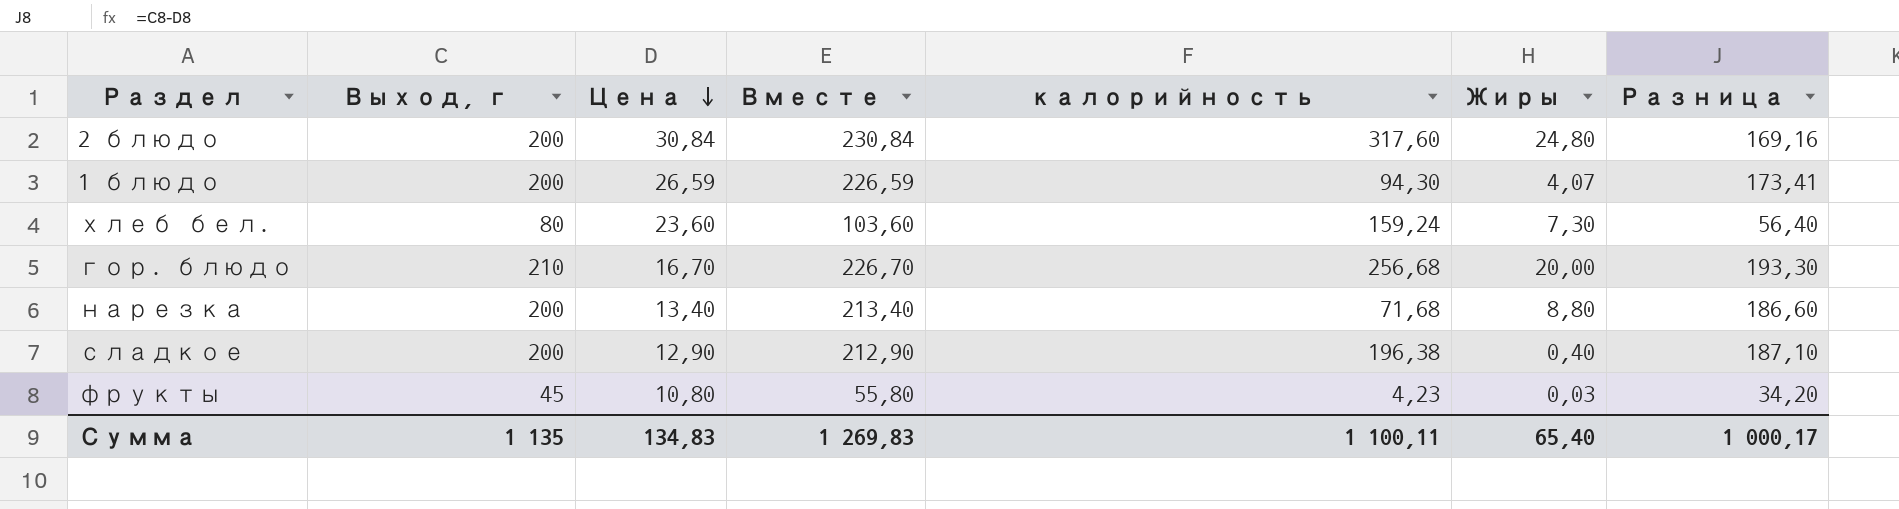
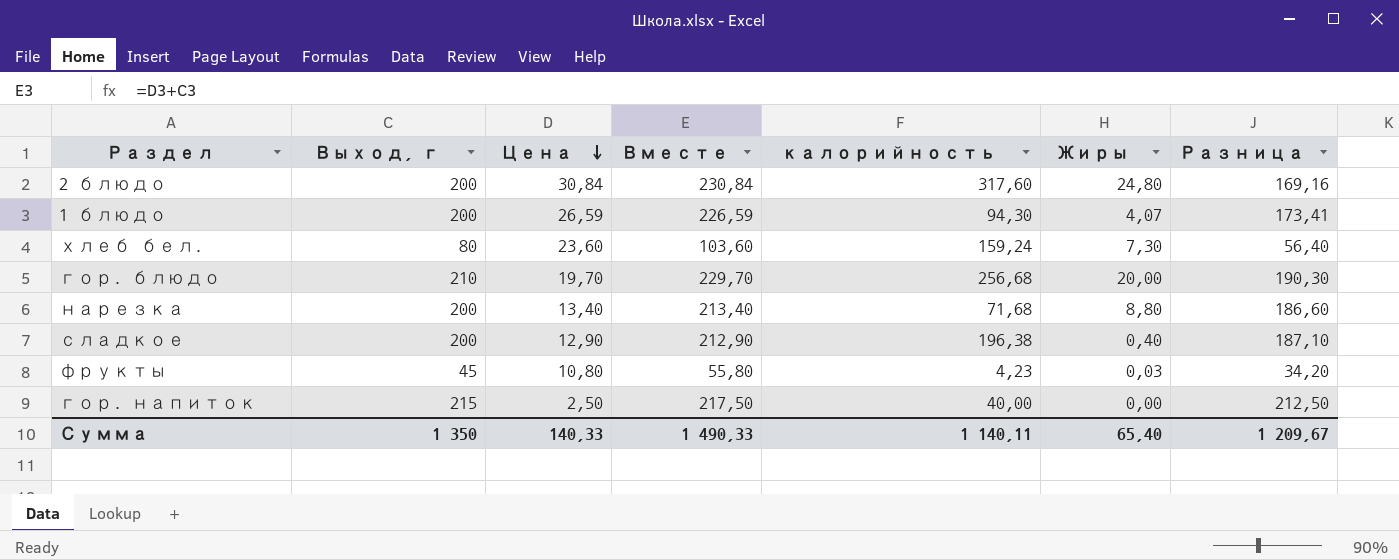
гор. блюдо | Цена: 16,70 -> 19,70
гор. блюдо | Вместе: 226,70 -> 229,70
гор. блюдо | Разница: 193,30 -> 190,30
row гор. напиток: none -> 215 | 2,50 | 217,50 | 40,00 | 0,00 | 212,50
Сумма | Выход, г: 1 135 -> 1 350
Сумма | Цена: 134,83 -> 140,33
Сумма | Вместе: 1 269,83 -> 1 490,33
Сумма | калорийность: 1 100,11 -> 1 140,11
Сумма | Разница: 1 000,17 -> 1 209,67

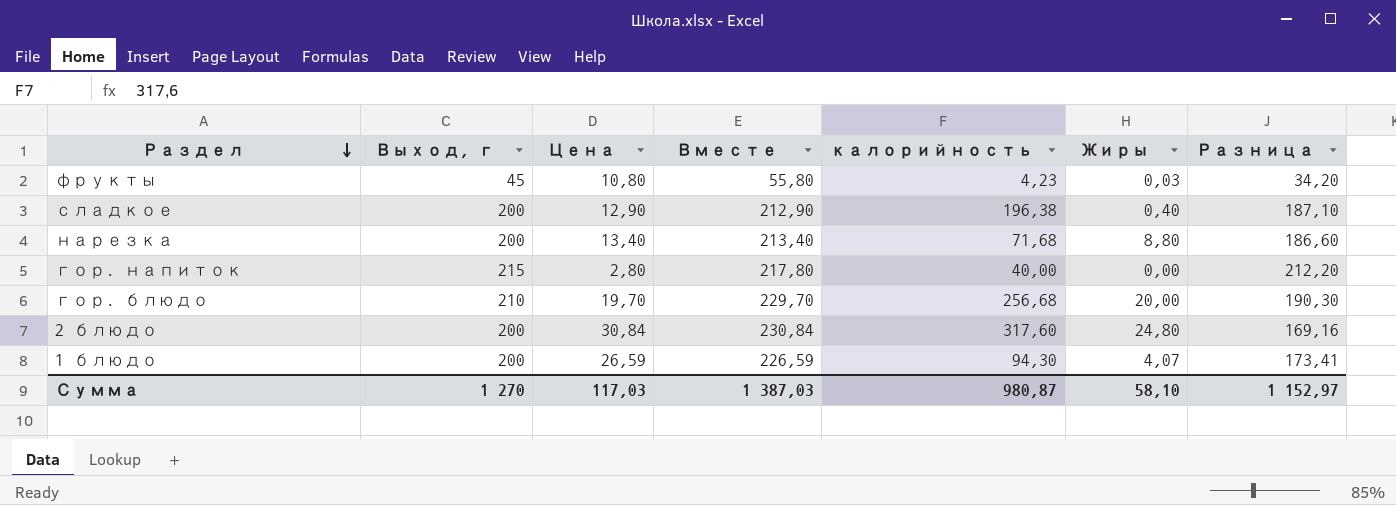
row order: Цена descending -> Раздел descending
row хлеб бел.: 80 | 23,60 | 103,60 | 159,24 | 7,30 | 56,40 -> none
гор. напиток | Цена: 2,50 -> 2,80
гор. напиток | Вместе: 217,50 -> 217,80
гор. напиток | Разница: 212,50 -> 212,20
Сумма | Выход, г: 1 350 -> 1 270
Сумма | Цена: 140,33 -> 117,03
Сумма | Вместе: 1 490,33 -> 1 387,03
Сумма | калорийность: 1 140,11 -> 980,87
Сумма | Жиры: 65,40 -> 58,10
Сумма | Разница: 1 209,67 -> 1 152,97

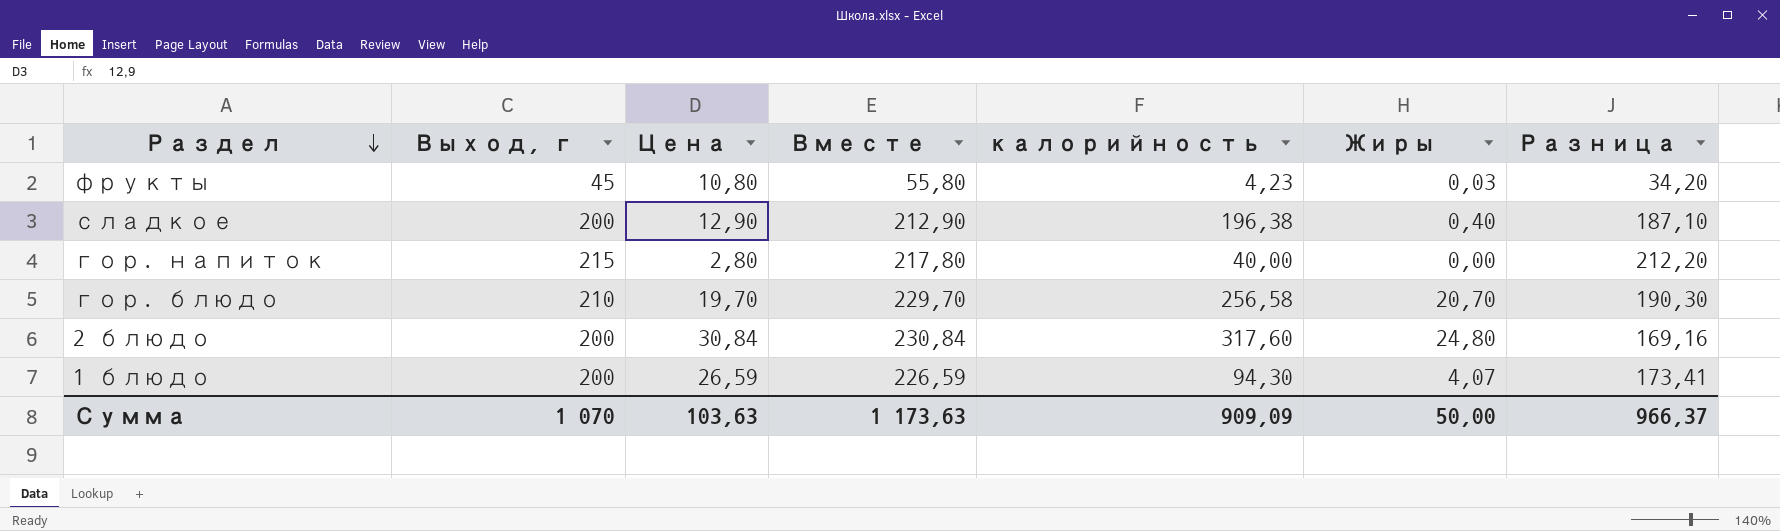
row нарезка: 200 | 13,40 | 213,40 | 71,68 | 8,80 | 186,60 -> none
гор. блюдо | калорийность: 256,68 -> 256,58
гор. блюдо | Жиры: 20,00 -> 20,70
Сумма | Выход, г: 1 270 -> 1 070
Сумма | Цена: 117,03 -> 103,63
Сумма | Вместе: 1 387,03 -> 1 173,63
Сумма | калорийность: 980,87 -> 909,09
Сумма | Жиры: 58,10 -> 50,00
Сумма | Разница: 1 152,97 -> 966,37

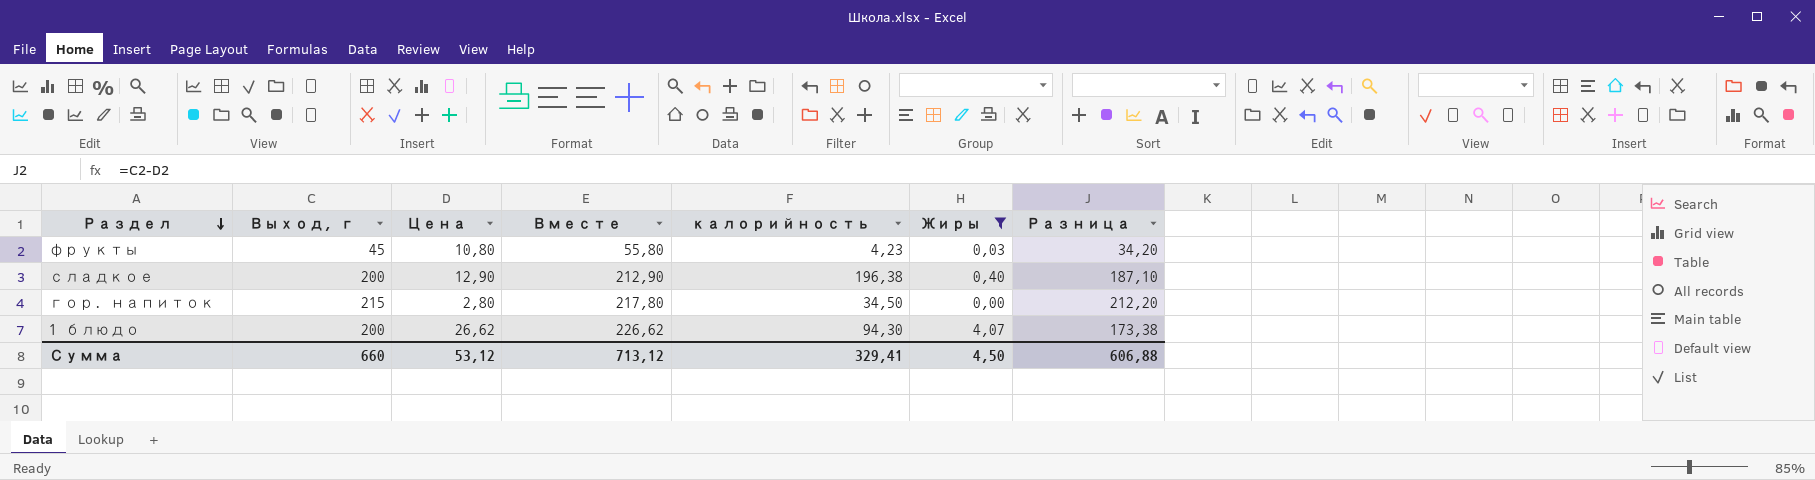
filter: none -> Жиры <= 4,07
гор. напиток | калорийность: 40,00 -> 34,50
1 блюдо | Цена: 26,59 -> 26,62
1 блюдо | Вместе: 226,59 -> 226,62
1 блюдо | Разница: 173,41 -> 173,38
Сумма | Выход, г: 1 070 -> 660
Сумма | Цена: 103,63 -> 53,12
Сумма | Вместе: 1 173,63 -> 713,12
Сумма | калорийность: 909,09 -> 329,41
Сумма | Жиры: 50,00 -> 4,50
Сумма | Разница: 966,37 -> 606,88

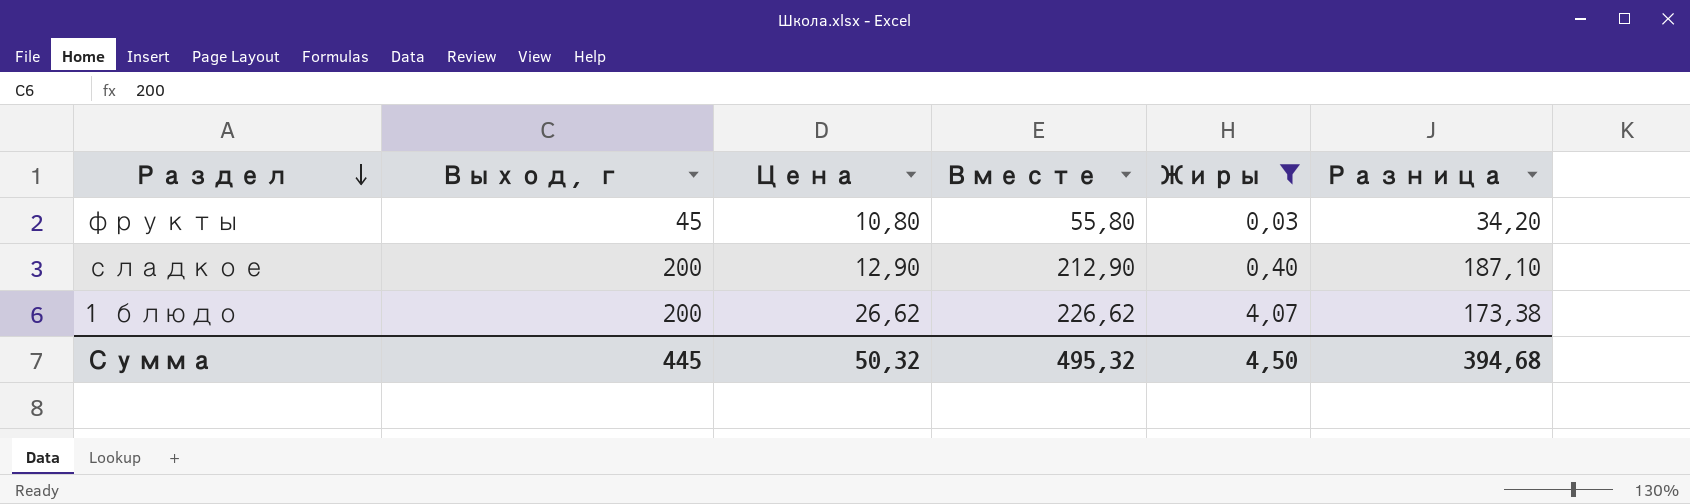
column калорийность | position: 5 -> none
row гор. напиток: 215 | 2,80 | 217,80 | 34,50 | 0,00 | 212,20 -> none
Сумма | Выход, г: 660 -> 445
Сумма | Цена: 53,12 -> 50,32
Сумма | Вместе: 713,12 -> 495,32
Сумма | Разница: 606,88 -> 394,68

